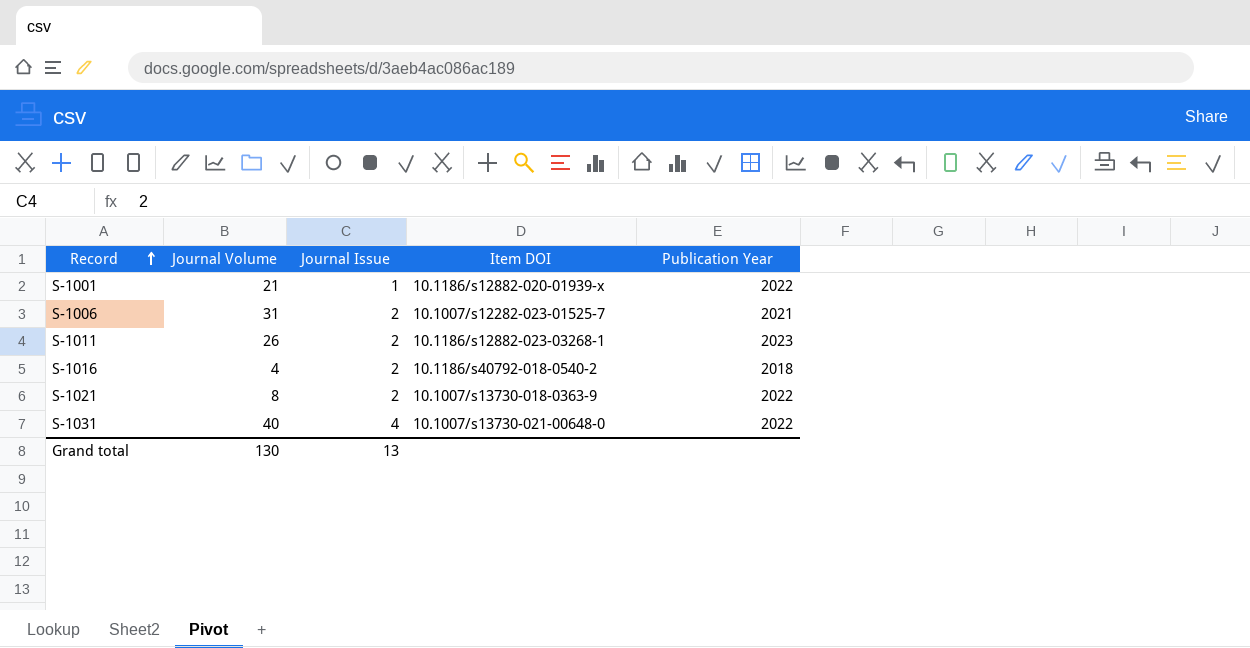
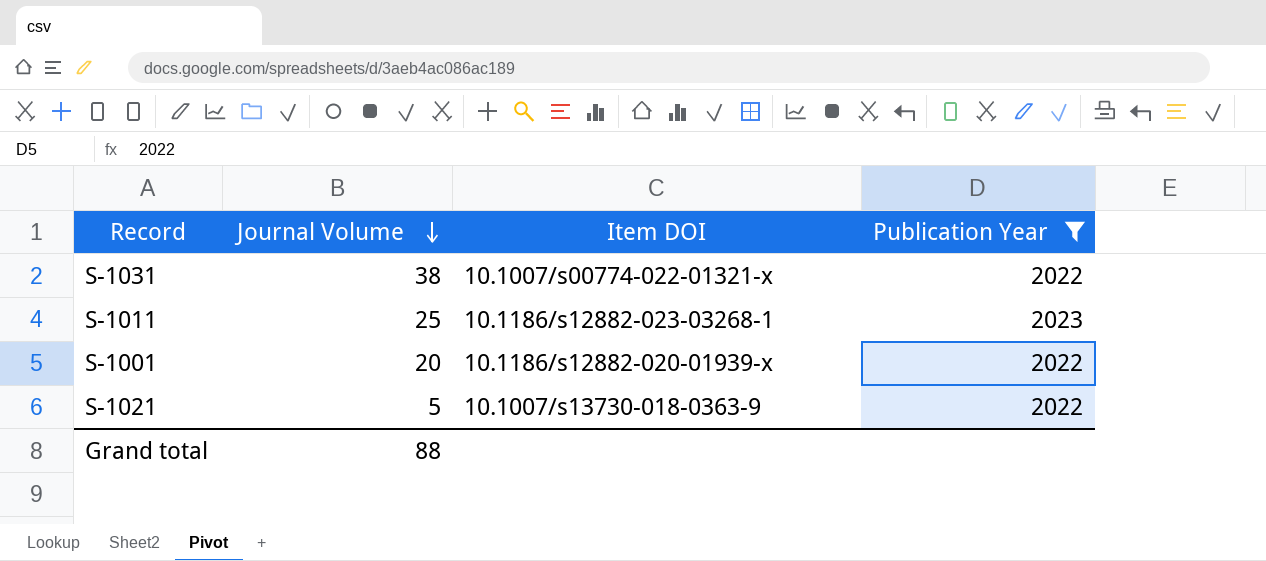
filter: none -> Publication Year >= 2022
row order: Record ascending -> Journal Volume descending
column Journal Issue | position: 3 -> none
S-1031 | Journal Volume: 40 -> 38
S-1031 | Item DOI: 10.1007/s13730-021-00648-0 -> 10.1007/s00774-022-01321-x
S-1011 | Journal Volume: 26 -> 25
S-1001 | Journal Volume: 21 -> 20
S-1021 | Journal Volume: 8 -> 5
Grand total | Journal Volume: 130 -> 88

